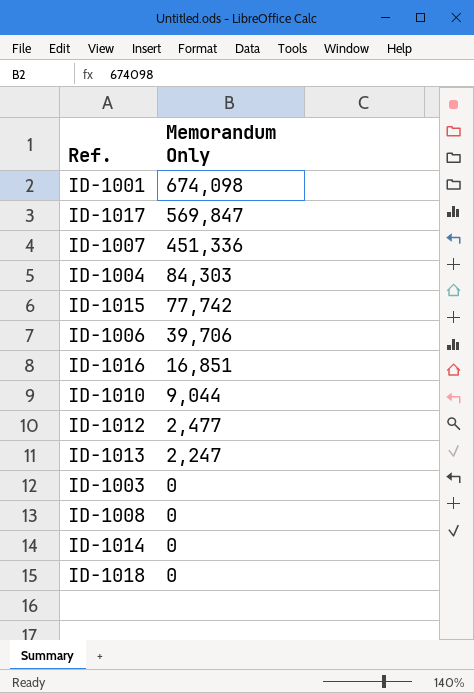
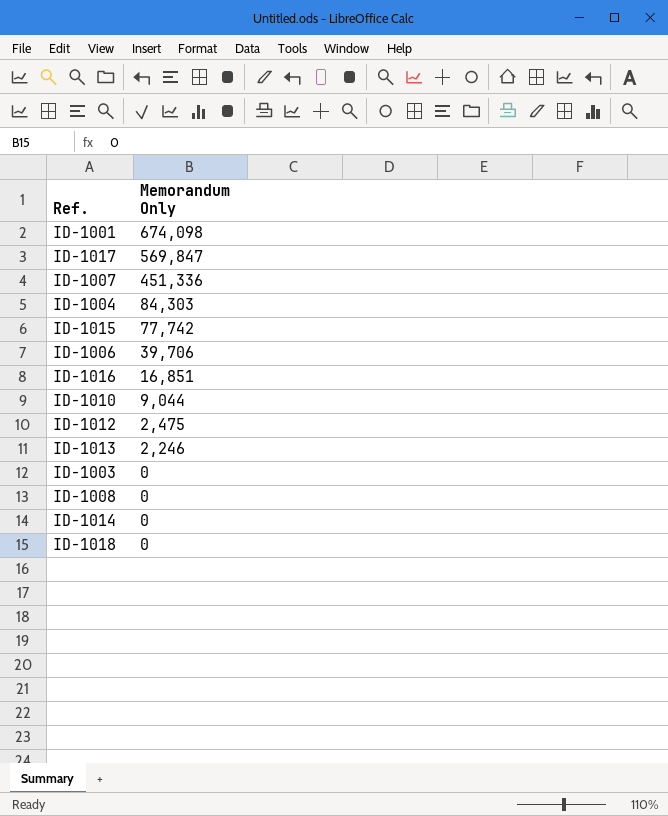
ID-1012 | Memorandum Only: 2,477 -> 2,475
ID-1013 | Memorandum Only: 2,247 -> 2,246

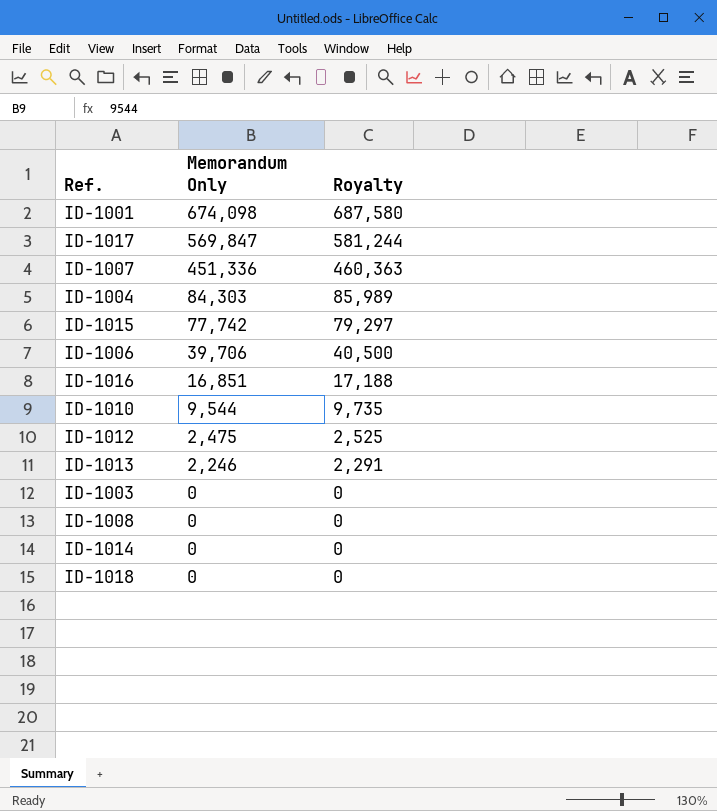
column Royalty | formula: none -> [Memorandum Only] * 1.02
ID-1010 | Memorandum Only: 9,044 -> 9,544

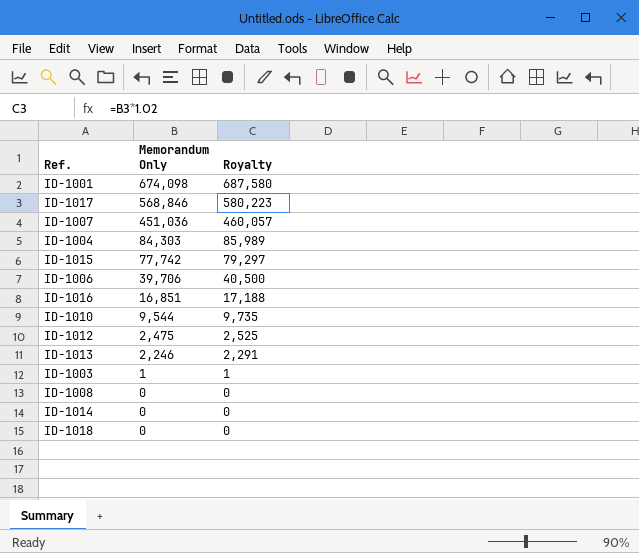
ID-1017 | Memorandum Only: 569,847 -> 568,846
ID-1017 | Royalty: 581,244 -> 580,223
ID-1007 | Memorandum Only: 451,336 -> 451,036
ID-1007 | Royalty: 460,363 -> 460,057
ID-1003 | Memorandum Only: 0 -> 1
ID-1003 | Royalty: 0 -> 1

